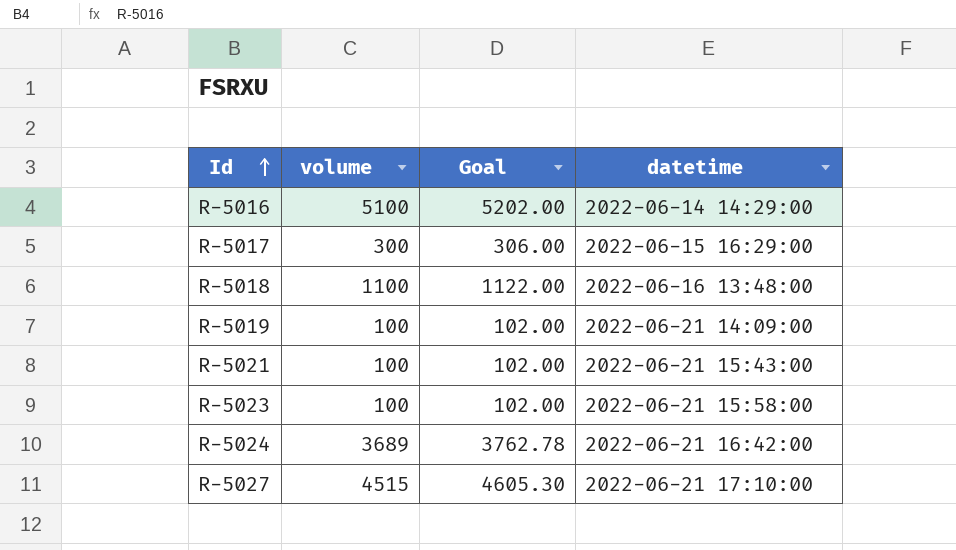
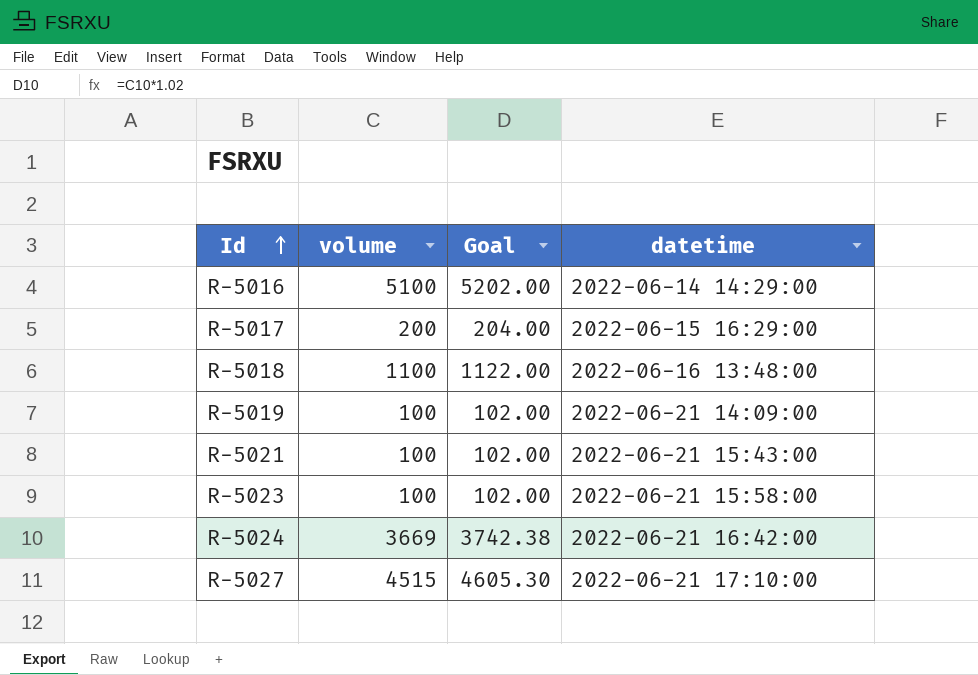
R-5017 | volume: 300 -> 200
R-5017 | Goal: 306.00 -> 204.00
R-5024 | volume: 3689 -> 3669
R-5024 | Goal: 3762.78 -> 3742.38

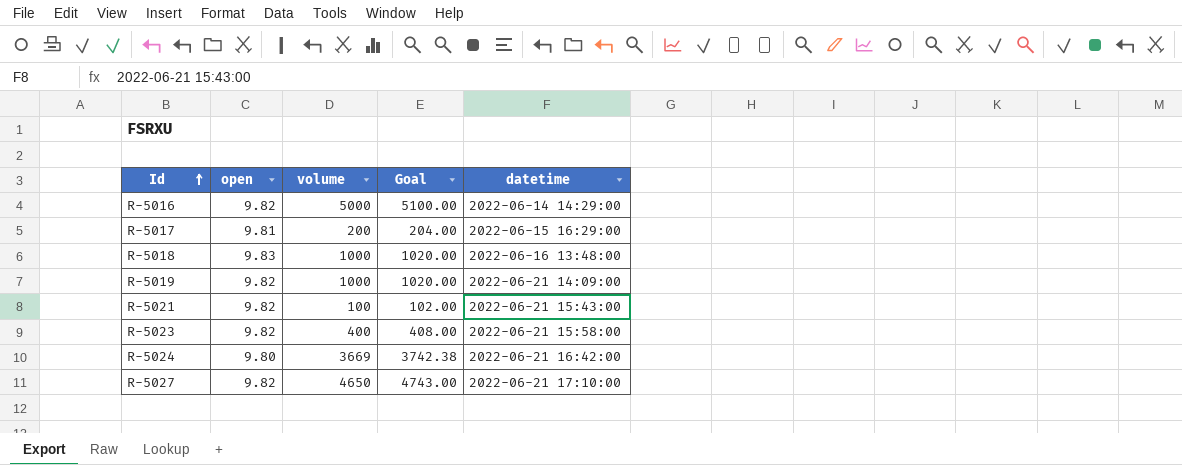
column open | position: none -> 2
R-5016 | volume: 5100 -> 5000
R-5016 | Goal: 5202.00 -> 5100.00
R-5018 | volume: 1100 -> 1000
R-5018 | Goal: 1122.00 -> 1020.00
R-5019 | volume: 100 -> 1000
R-5019 | Goal: 102.00 -> 1020.00
R-5023 | volume: 100 -> 400
R-5023 | Goal: 102.00 -> 408.00
R-5027 | volume: 4515 -> 4650
R-5027 | Goal: 4605.30 -> 4743.00

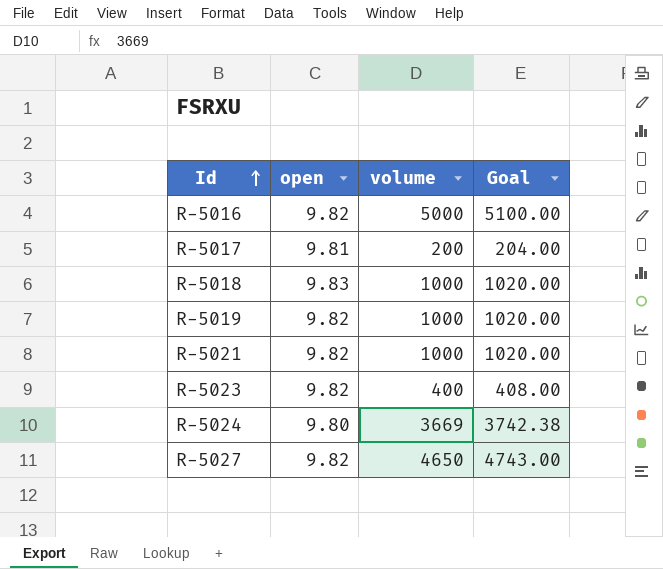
column datetime | position: 5 -> none
R-5021 | volume: 100 -> 1000
R-5021 | Goal: 102.00 -> 1020.00

